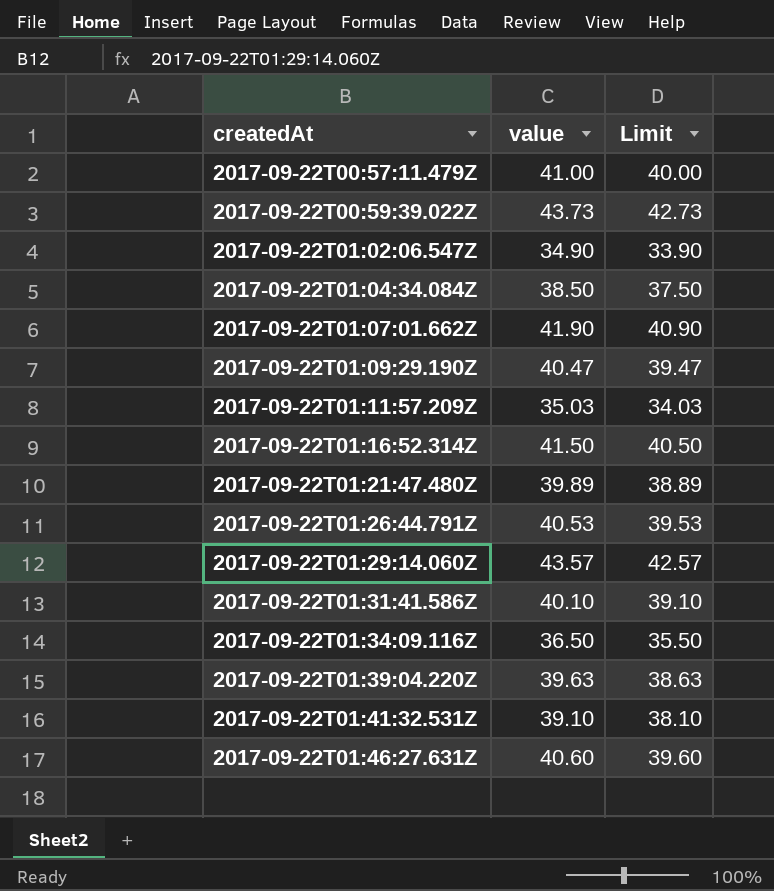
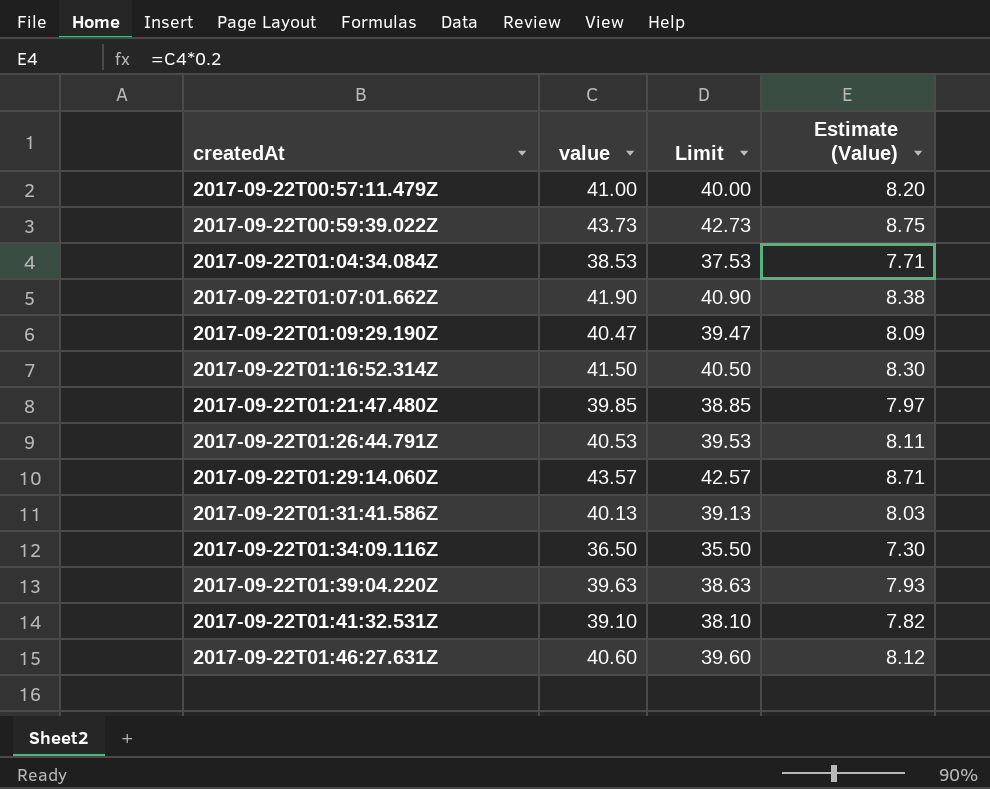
column Estimate (Value) | formula: none -> [value] * 0.2
row 2017-09-22T01:02:06.547Z: 34.90 | 33.90 -> none
row 2017-09-22T01:11:57.209Z: 35.03 | 34.03 -> none
2017-09-22T01:04:34.084Z | value: 38.50 -> 38.53
2017-09-22T01:04:34.084Z | Limit: 37.50 -> 37.53
2017-09-22T01:21:47.480Z | value: 39.89 -> 39.85
2017-09-22T01:21:47.480Z | Limit: 38.89 -> 38.85
2017-09-22T01:31:41.586Z | value: 40.10 -> 40.13
2017-09-22T01:31:41.586Z | Limit: 39.10 -> 39.13

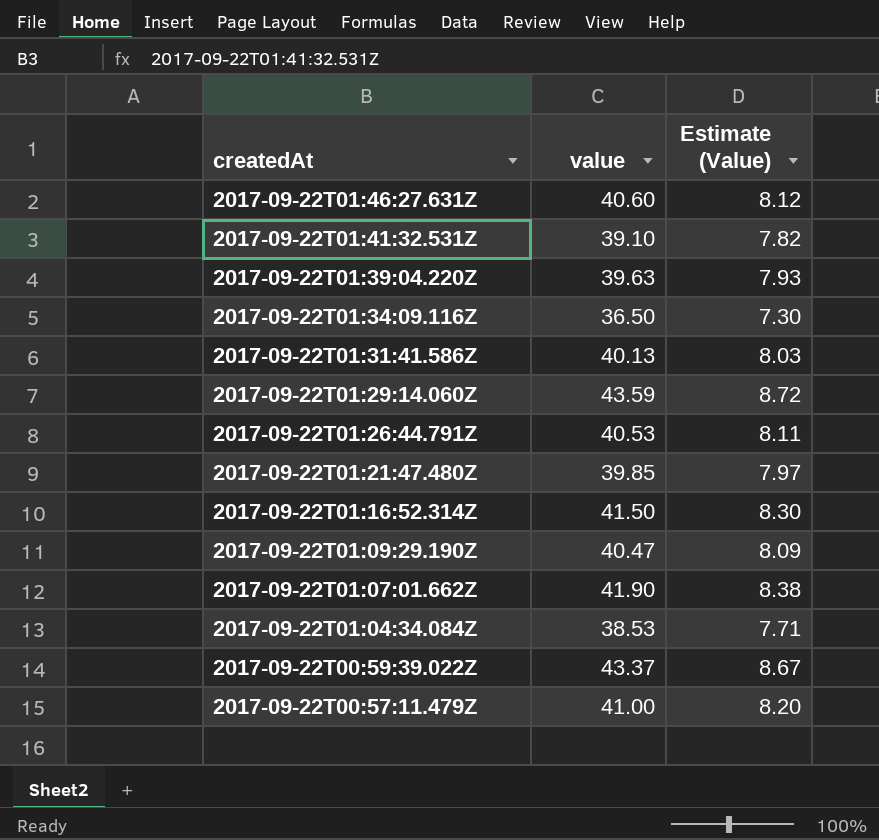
row order: createdAt ascending -> createdAt descending
column Limit | formula: [value] - 1 -> none
2017-09-22T01:29:14.060Z | value: 43.57 -> 43.59
2017-09-22T01:29:14.060Z | Estimate (Value): 8.71 -> 8.72
2017-09-22T00:59:39.022Z | value: 43.73 -> 43.37
2017-09-22T00:59:39.022Z | Estimate (Value): 8.75 -> 8.67

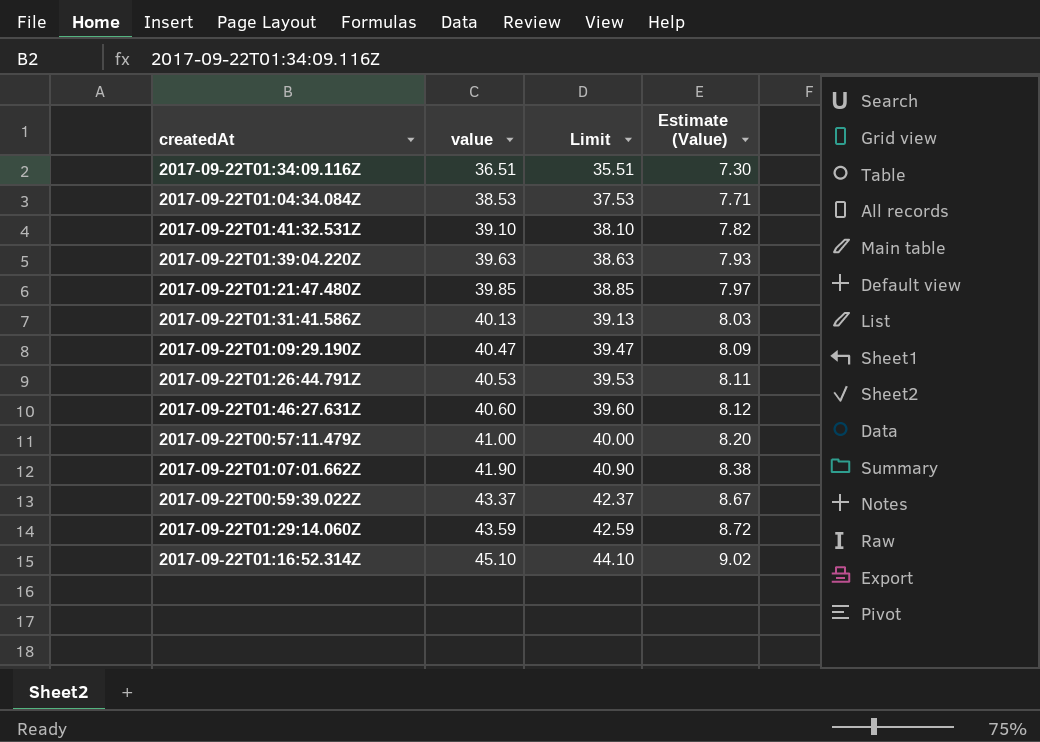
row order: createdAt descending -> value ascending
column Limit | formula: none -> [value] - 1
2017-09-22T01:34:09.116Z | value: 36.50 -> 36.51
2017-09-22T01:16:52.314Z | value: 41.50 -> 45.10
2017-09-22T01:16:52.314Z | Estimate (Value): 8.30 -> 9.02

